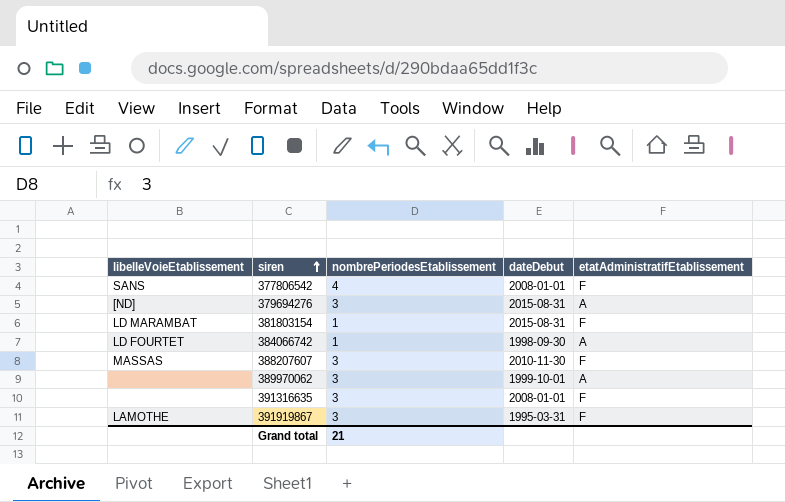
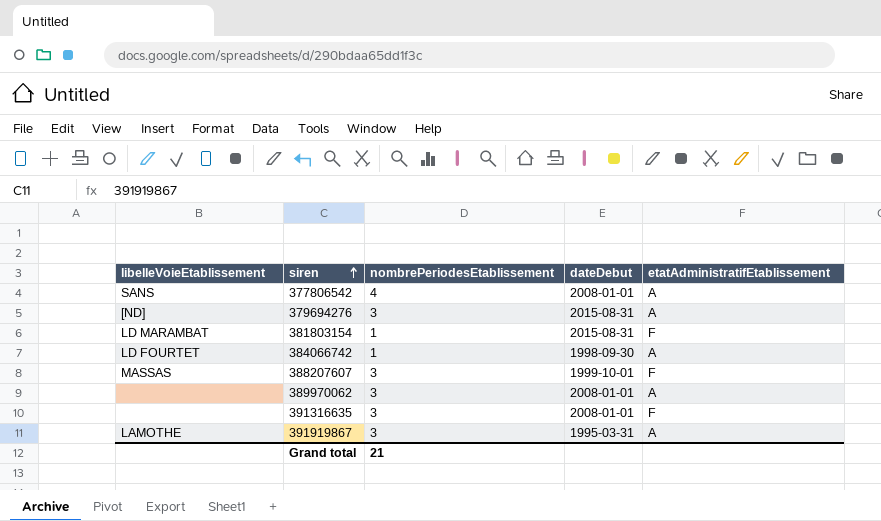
377806542 | etatAdministratifEtablissement: F -> A
388207607 | dateDebut: 2010-11-30 -> 1999-10-01
389970062 | dateDebut: 1999-10-01 -> 2008-01-01
391919867 | etatAdministratifEtablissement: F -> A

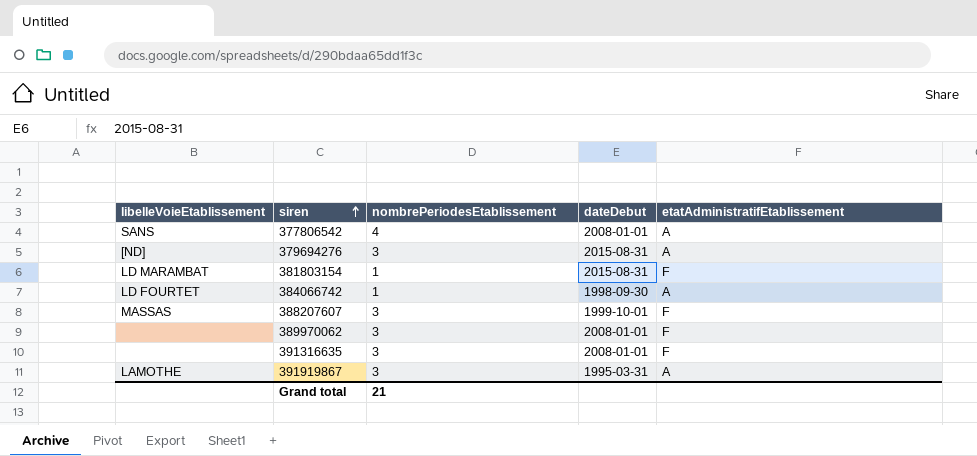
389970062 | etatAdministratifEtablissement: A -> F

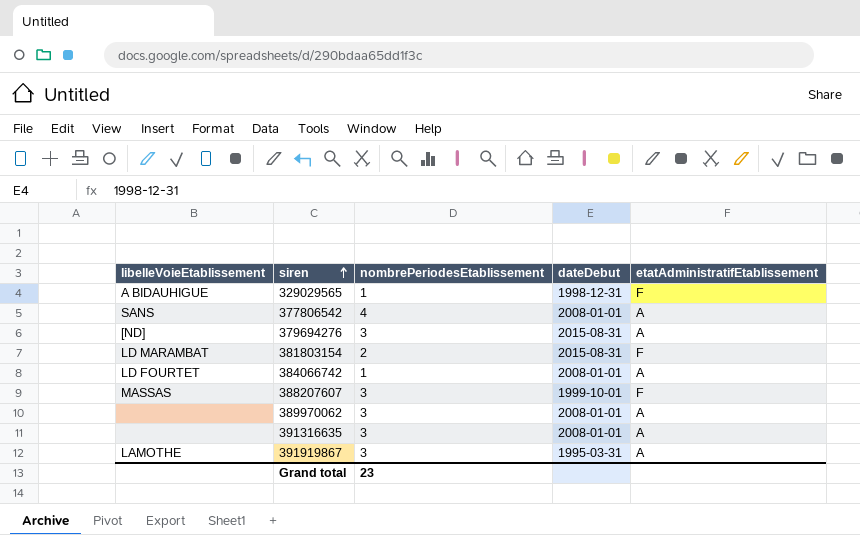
row 329029565: none -> A BIDAUHIGUE | 1 | 1998-12-31 | F
381803154 | nombrePeriodesEtablissement: 1 -> 2
384066742 | dateDebut: 1998-09-30 -> 2008-01-01
389970062 | etatAdministratifEtablissement: F -> A
391316635 | etatAdministratifEtablissement: F -> A
Grand total | nombrePeriodesEtablissement: 21 -> 23

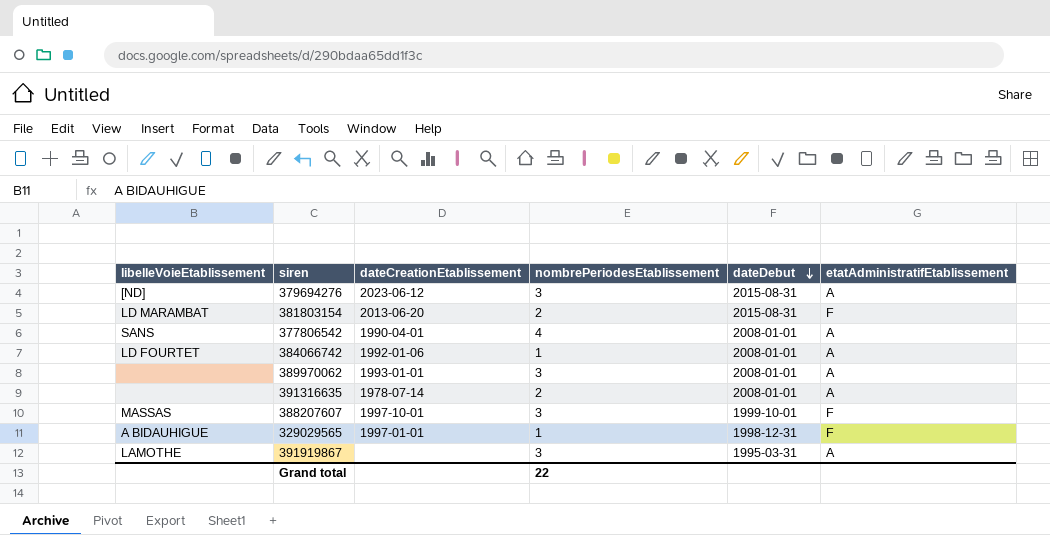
row order: siren ascending -> dateDebut descending
column dateCreationEtablissement | position: none -> 3
391316635 | nombrePeriodesEtablissement: 3 -> 2
Grand total | nombrePeriodesEtablissement: 23 -> 22

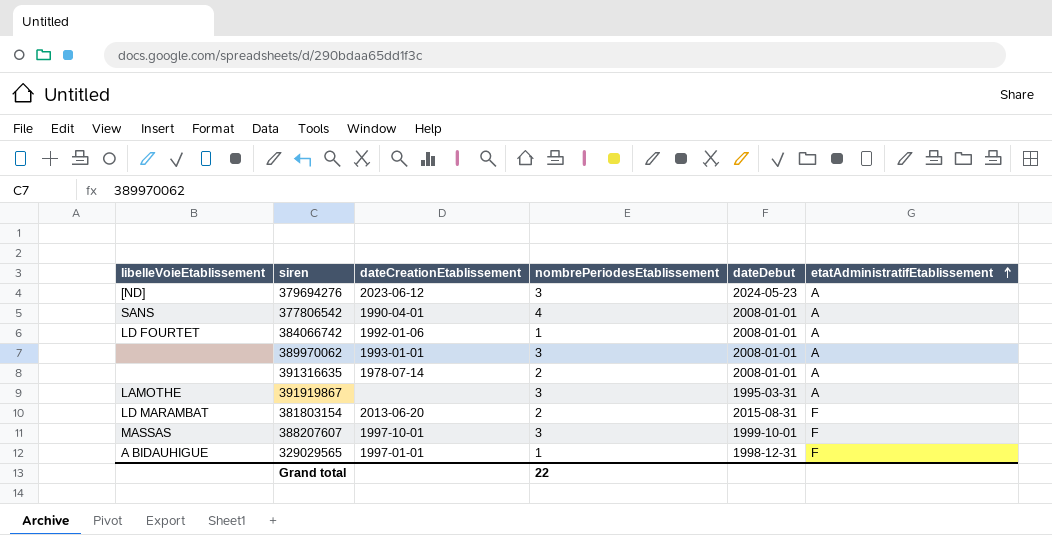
row order: dateDebut descending -> etatAdministratifEtablissement ascending
379694276 | dateDebut: 2015-08-31 -> 2024-05-23

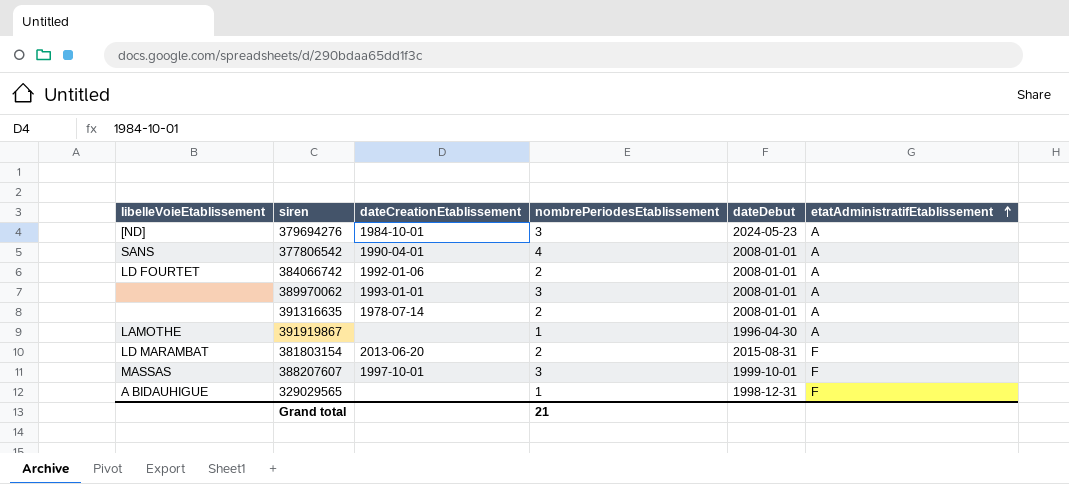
379694276 | dateCreationEtablissement: 2023-06-12 -> 1984-10-01
384066742 | nombrePeriodesEtablissement: 1 -> 2
391919867 | nombrePeriodesEtablissement: 3 -> 1
391919867 | dateDebut: 1995-03-31 -> 1996-04-30
329029565 | dateCreationEtablissement: 1997-01-01 -> none
Grand total | nombrePeriodesEtablissement: 22 -> 21

